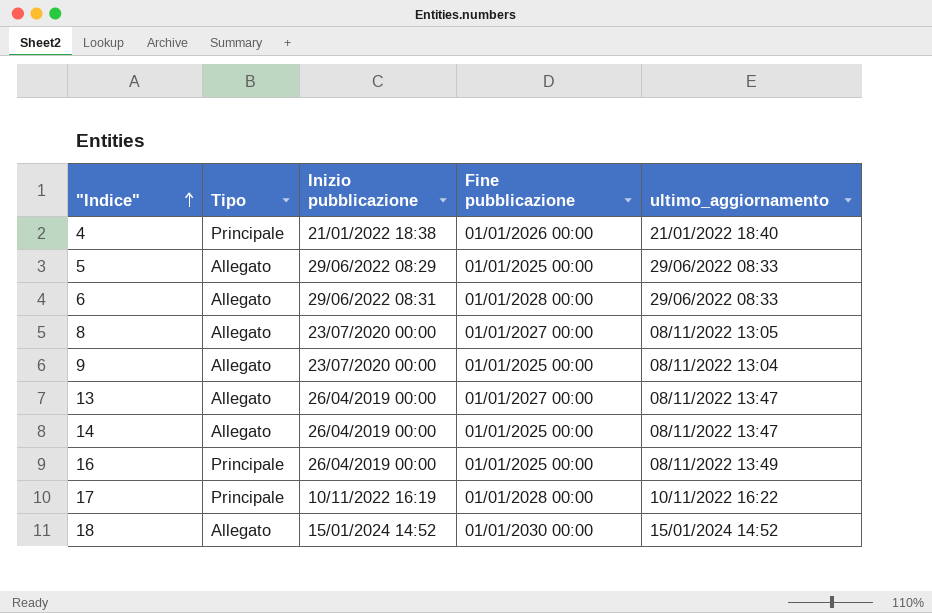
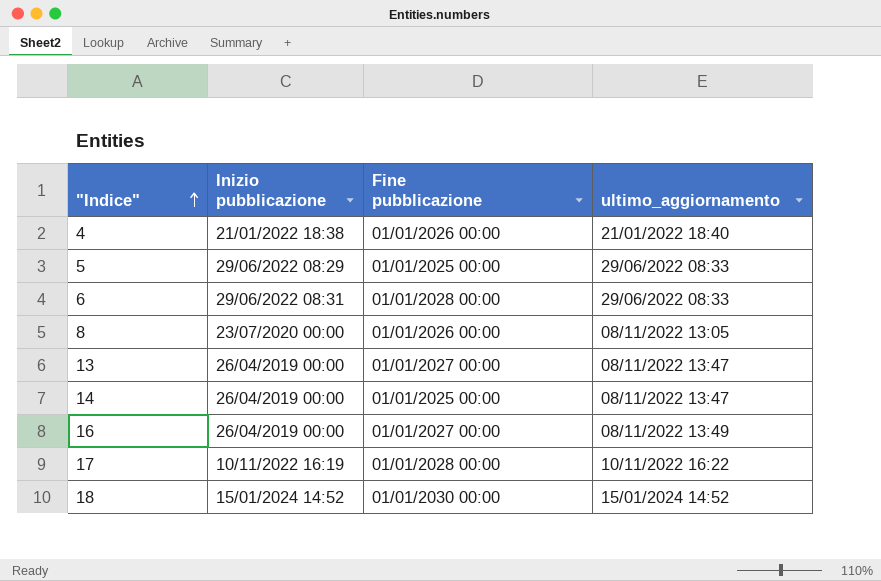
column Tipo | position: 2 -> none
row 9: Allegato | 23/07/2020 00:00 | 01/01/2025 00:00 | 08/11/2022 13:04 -> none
8 | Fine pubblicazione: 01/01/2027 00:00 -> 01/01/2026 00:00
16 | Fine pubblicazione: 01/01/2025 00:00 -> 01/01/2027 00:00

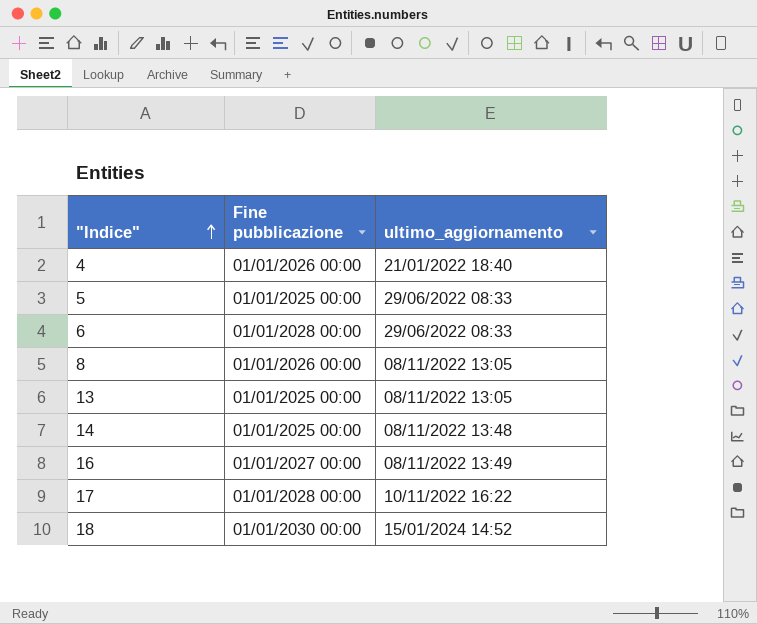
column Inizio pubblicazione | position: 2 -> none
13 | Fine pubblicazione: 01/01/2027 00:00 -> 01/01/2025 00:00
13 | ultimo_aggiornamento: 08/11/2022 13:47 -> 08/11/2022 13:05
14 | ultimo_aggiornamento: 08/11/2022 13:47 -> 08/11/2022 13:48

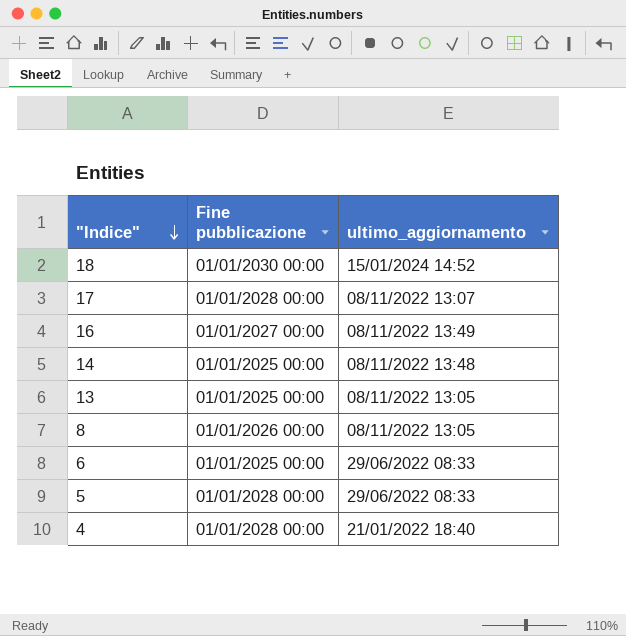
row order: "Indice" ascending -> "Indice" descending
17 | ultimo_aggiornamento: 10/11/2022 16:22 -> 08/11/2022 13:07
6 | Fine pubblicazione: 01/01/2028 00:00 -> 01/01/2025 00:00
5 | Fine pubblicazione: 01/01/2025 00:00 -> 01/01/2028 00:00
4 | Fine pubblicazione: 01/01/2026 00:00 -> 01/01/2028 00:00

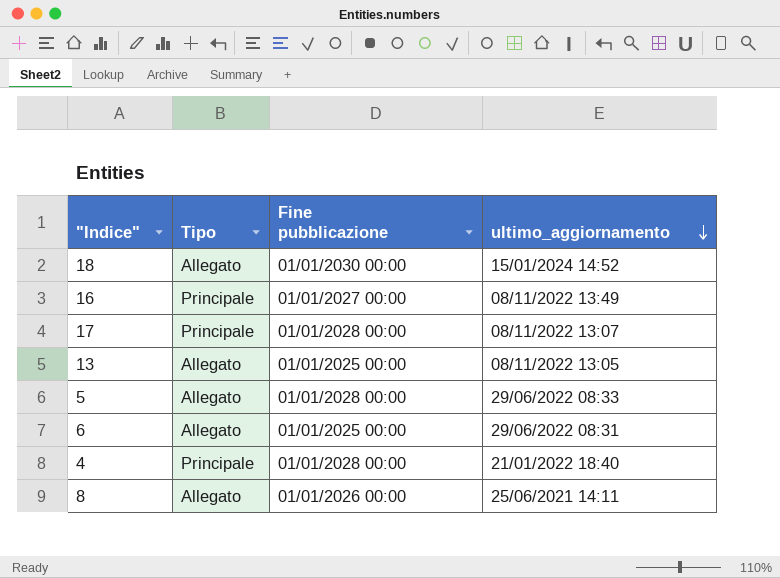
row order: "Indice" descending -> ultimo_aggiornamento descending
column Tipo | position: none -> 2
row 14: 01/01/2025 00:00 | 08/11/2022 13:48 -> none
6 | ultimo_aggiornamento: 29/06/2022 08:33 -> 29/06/2022 08:31
8 | ultimo_aggiornamento: 08/11/2022 13:05 -> 25/06/2021 14:11

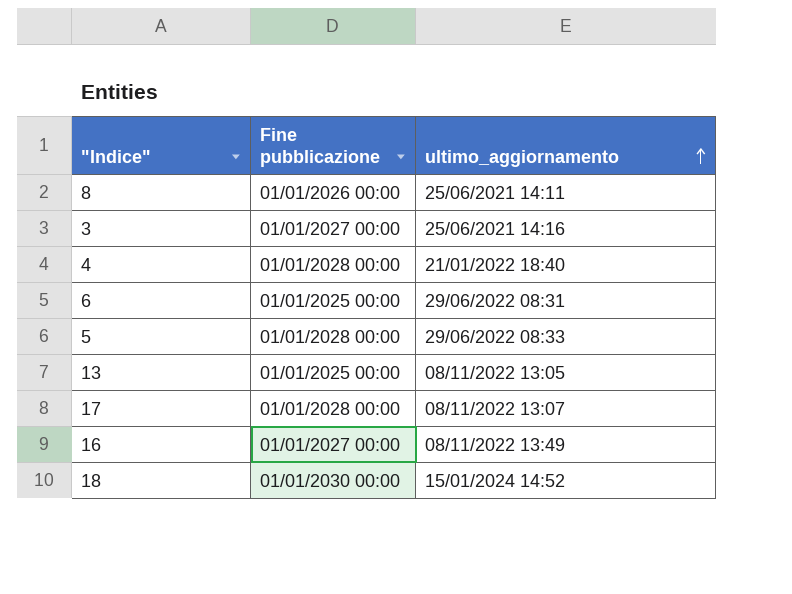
row order: ultimo_aggiornamento descending -> ultimo_aggiornamento ascending
column Tipo | position: 2 -> none
row 3: none -> 01/01/2027 00:00 | 25/06/2021 14:16

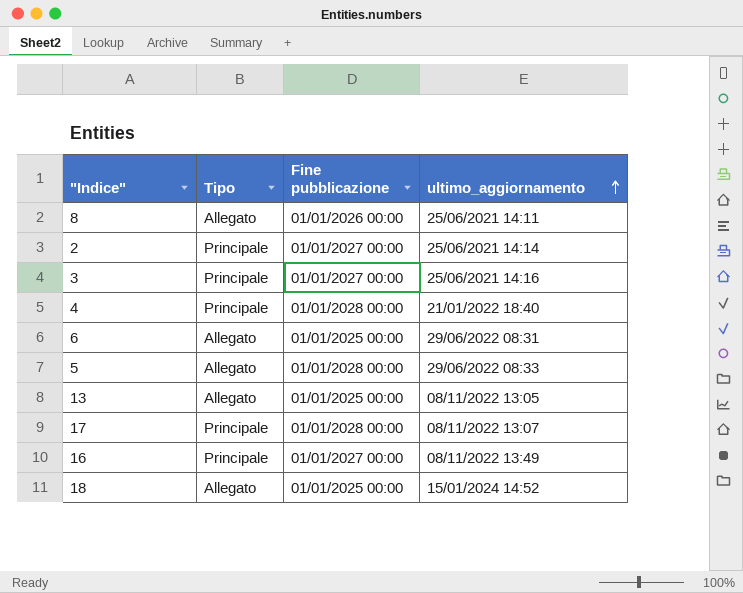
column Tipo | position: none -> 2
row 2: none -> Principale | 01/01/2027 00:00 | 25/06/2021 14:14
18 | Fine pubblicazione: 01/01/2030 00:00 -> 01/01/2025 00:00

